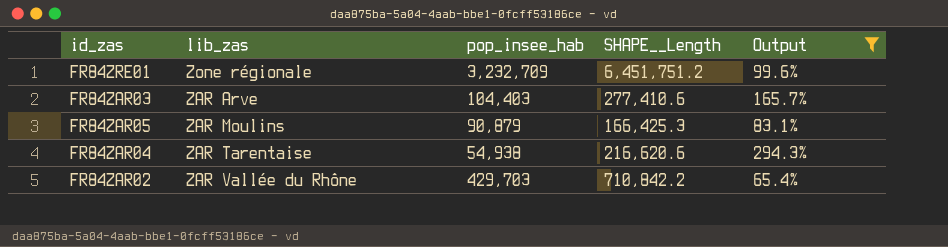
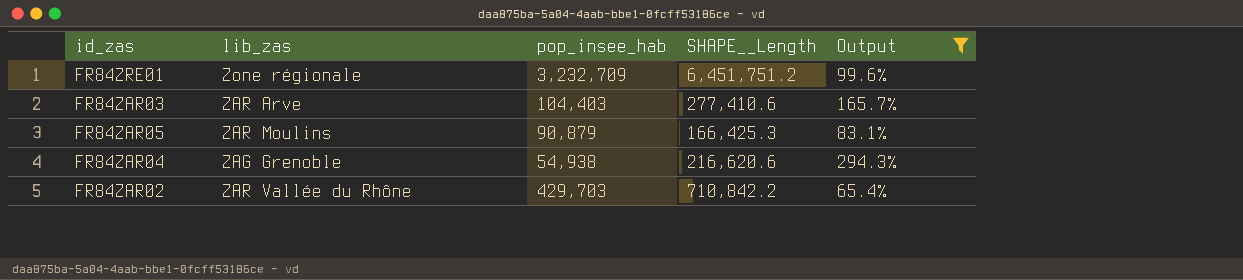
FR84ZAR04 | lib_zas: ZAR Tarentaise -> ZAG Grenoble

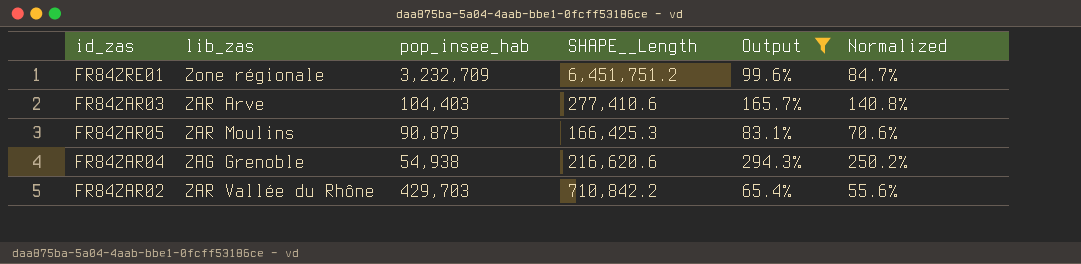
column Normalized | formula: none -> [Output] * 0.85

